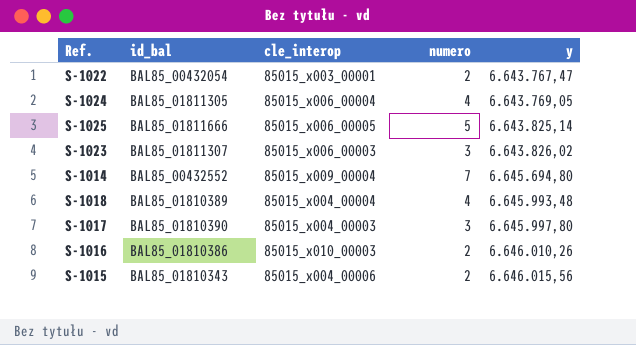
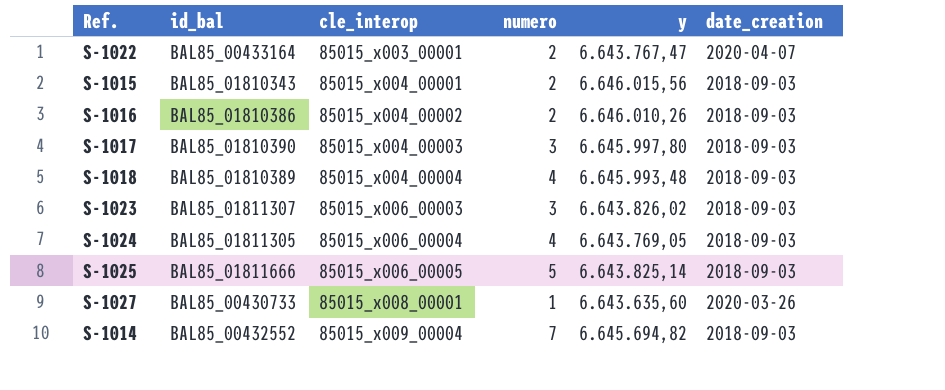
row order: y ascending -> cle_interop ascending
column date_creation | position: none -> 6
S-1022 | id_bal: BAL85_00432054 -> BAL85_00433164
S-1015 | cle_interop: 85015_x004_00006 -> 85015_x004_00001
S-1016 | cle_interop: 85015_x010_00003 -> 85015_x004_00002
row S-1027: none -> BAL85_00430733 | 85015_x008_00001 | 1 | 6.643.635,60 | 2020-03-26
S-1014 | y: 6.645.694,80 -> 6.645.694,82

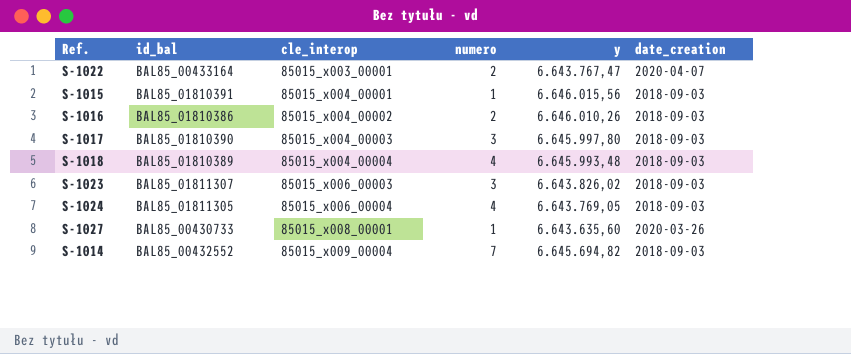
row S-1025: BAL85_01811666 | 85015_x006_00005 | 5 | 6.643.825,14 | 2018-09-03 -> none
S-1015 | id_bal: BAL85_01810343 -> BAL85_01810391
S-1015 | numero: 2 -> 1

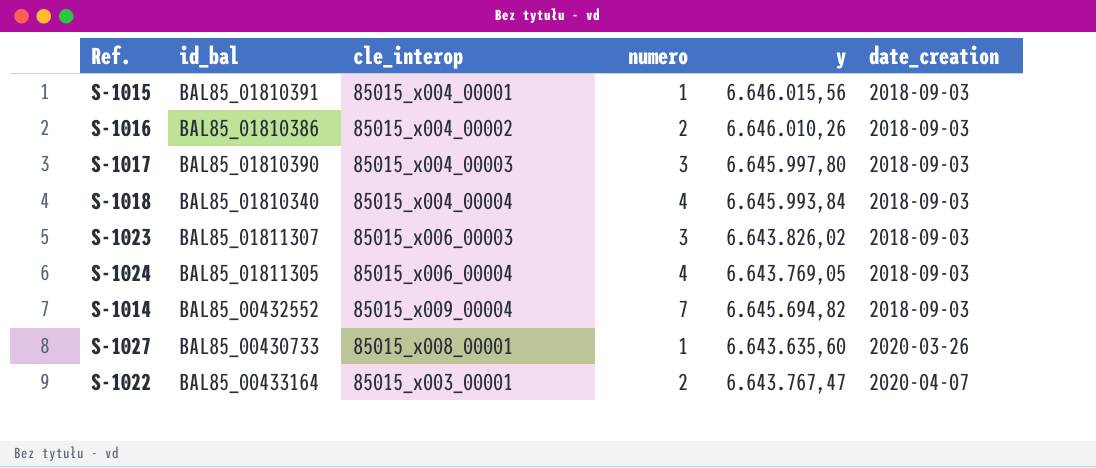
row order: cle_interop ascending -> date_creation ascending
S-1018 | id_bal: BAL85_01810389 -> BAL85_01810340
S-1018 | y: 6.645.993,48 -> 6.645.993,84

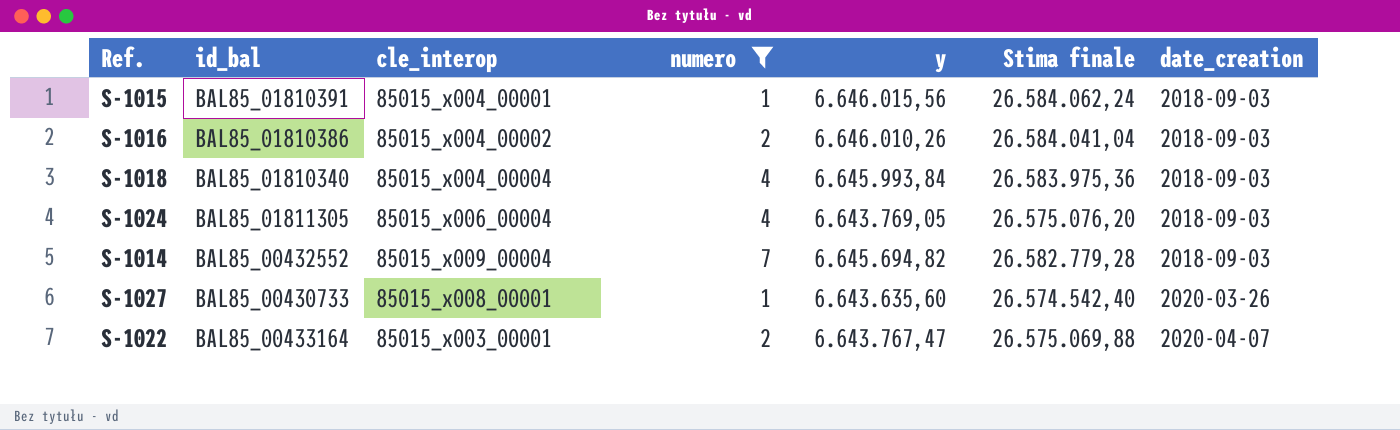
filter: none -> numero != 3
column Stima finale | formula: none -> [y] * 4

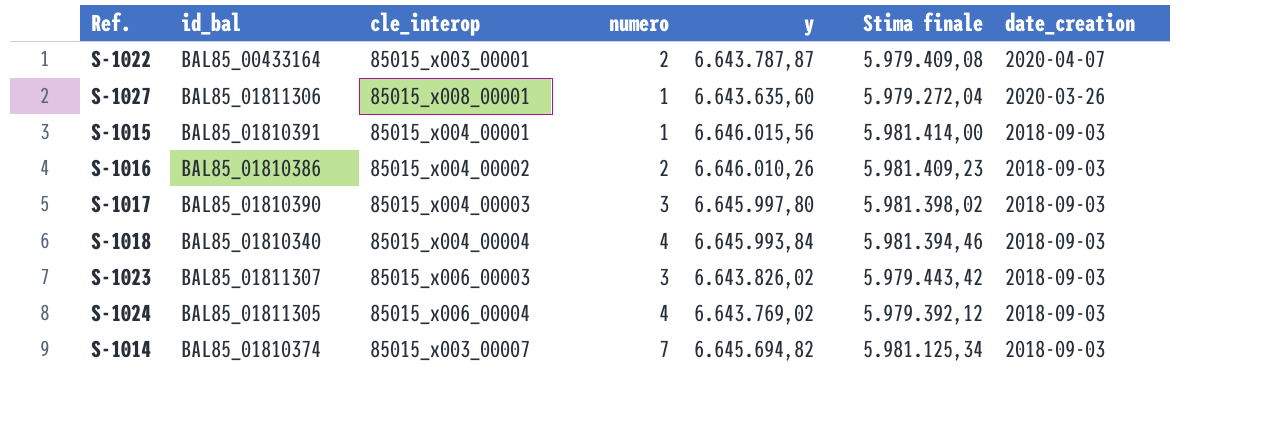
filter: numero != 3 -> none
row order: date_creation ascending -> date_creation descending
column Stima finale | formula: [y] * 4 -> [y] * 0,9
S-1022 | y: 6.643.767,47 -> 6.643.787,87
S-1027 | id_bal: BAL85_00430733 -> BAL85_01811306
S-1024 | y: 6.643.769,05 -> 6.643.769,02
S-1014 | id_bal: BAL85_00432552 -> BAL85_01810374
S-1014 | cle_interop: 85015_x009_00004 -> 85015_x003_00007

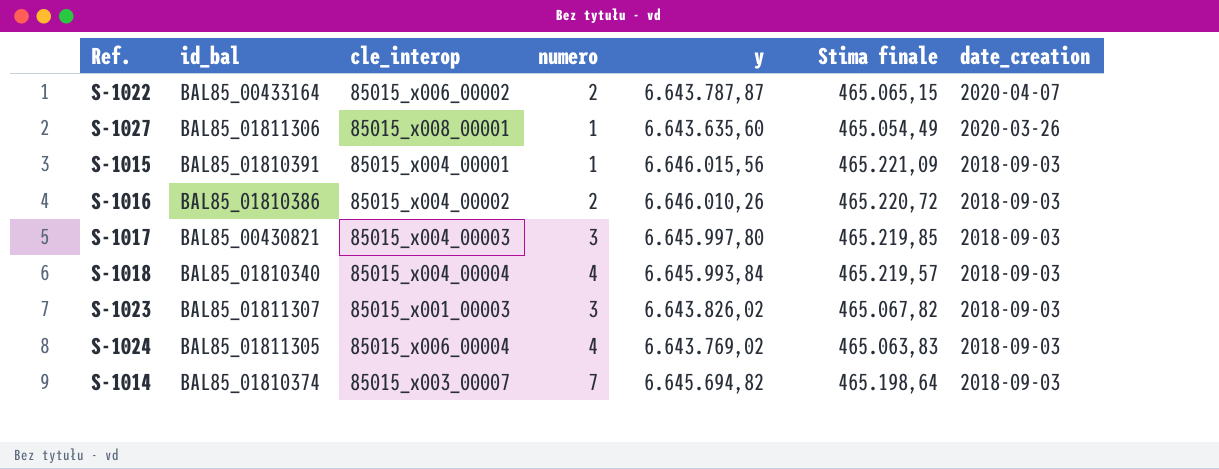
column Stima finale | formula: [y] * 0,9 -> [y] * 0,07
S-1022 | cle_interop: 85015_x003_00001 -> 85015_x006_00002
S-1017 | id_bal: BAL85_01810390 -> BAL85_00430821
S-1023 | cle_interop: 85015_x006_00003 -> 85015_x001_00003

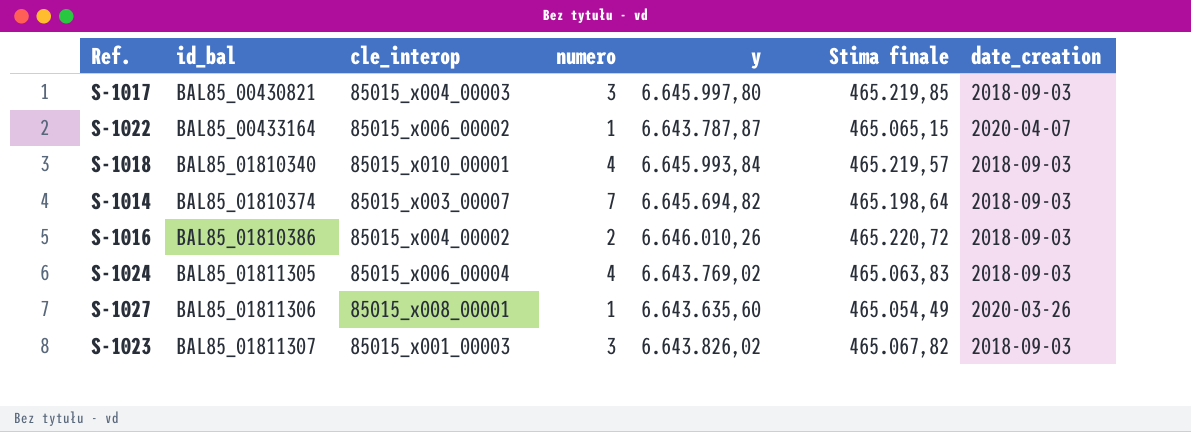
row order: date_creation descending -> id_bal ascending
row S-1015: BAL85_01810391 | 85015_x004_00001 | 1 | 6.646.015,56 | 465.221,09 | 2018-09-03 -> none
S-1022 | numero: 2 -> 1
S-1018 | cle_interop: 85015_x004_00004 -> 85015_x010_00001

